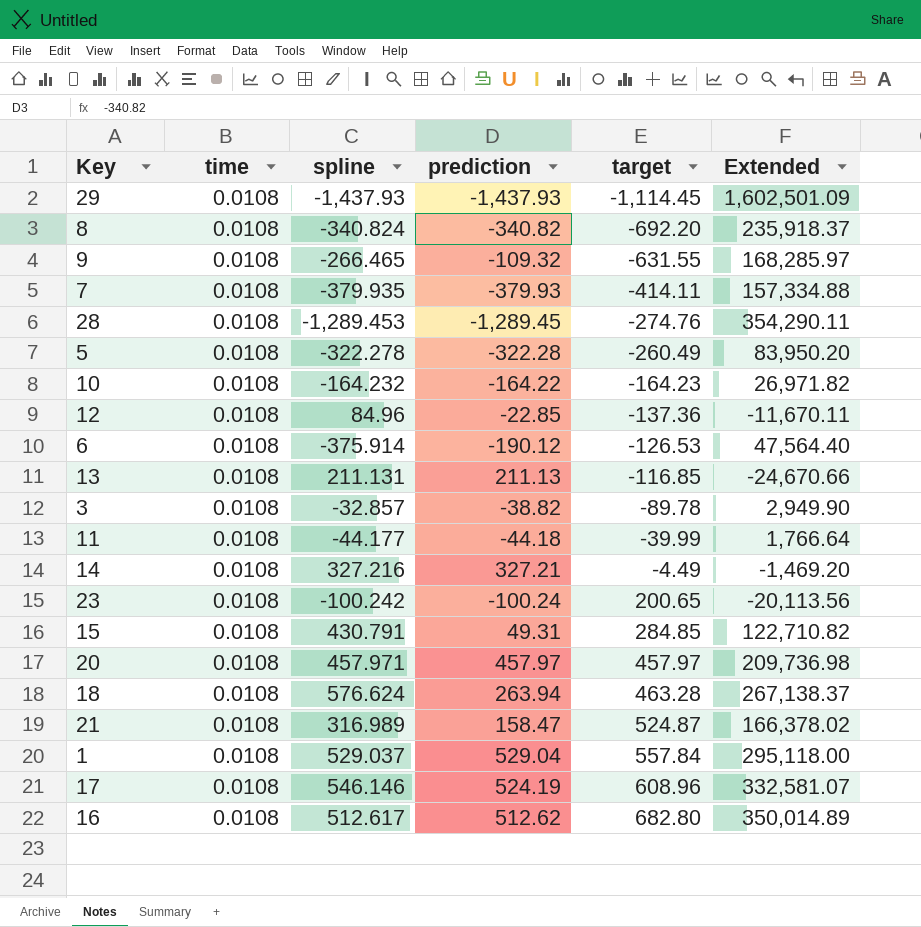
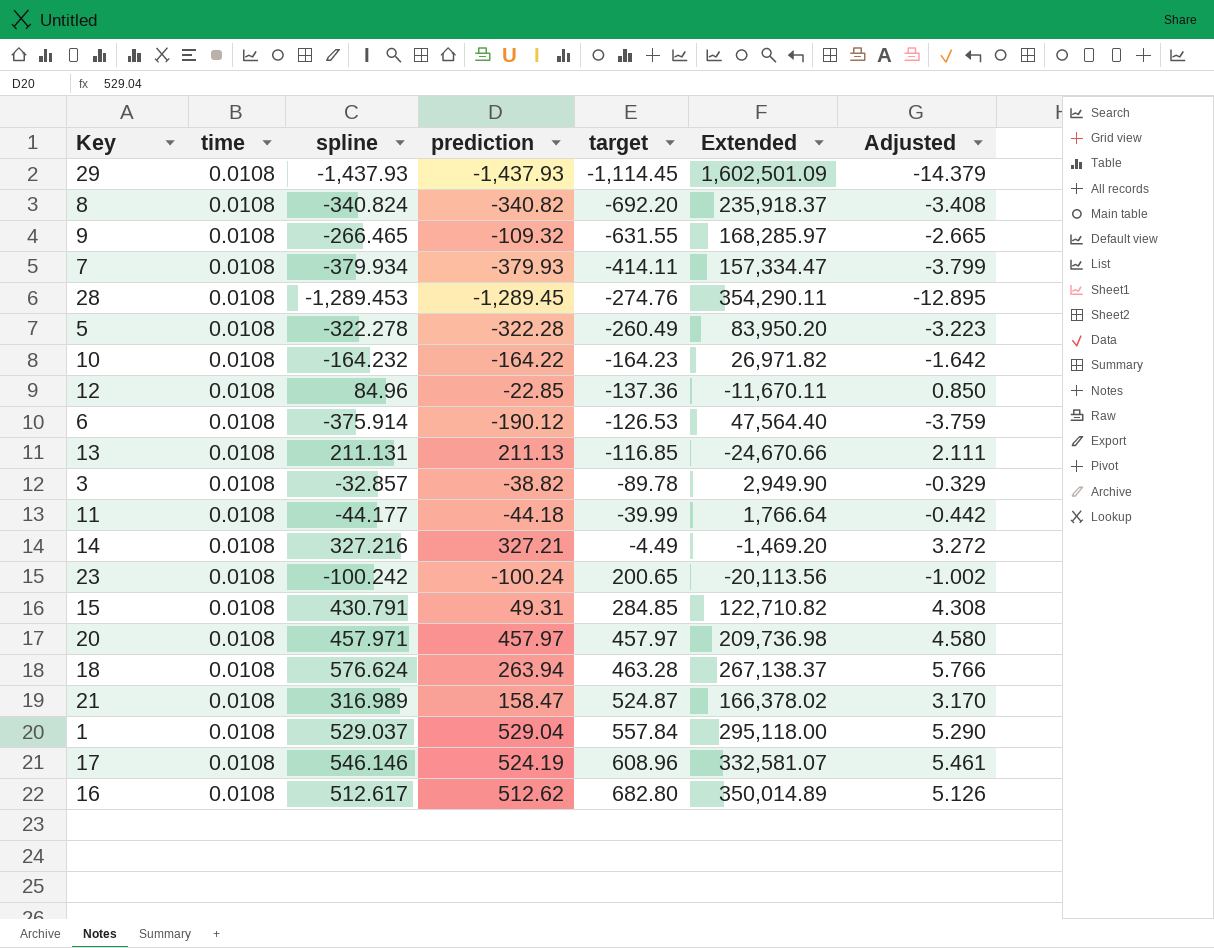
column Adjusted | formula: none -> [spline] * 0.01
7 | spline: -379.935 -> -379.934
7 | Extended: 157,334.88 -> 157,334.47

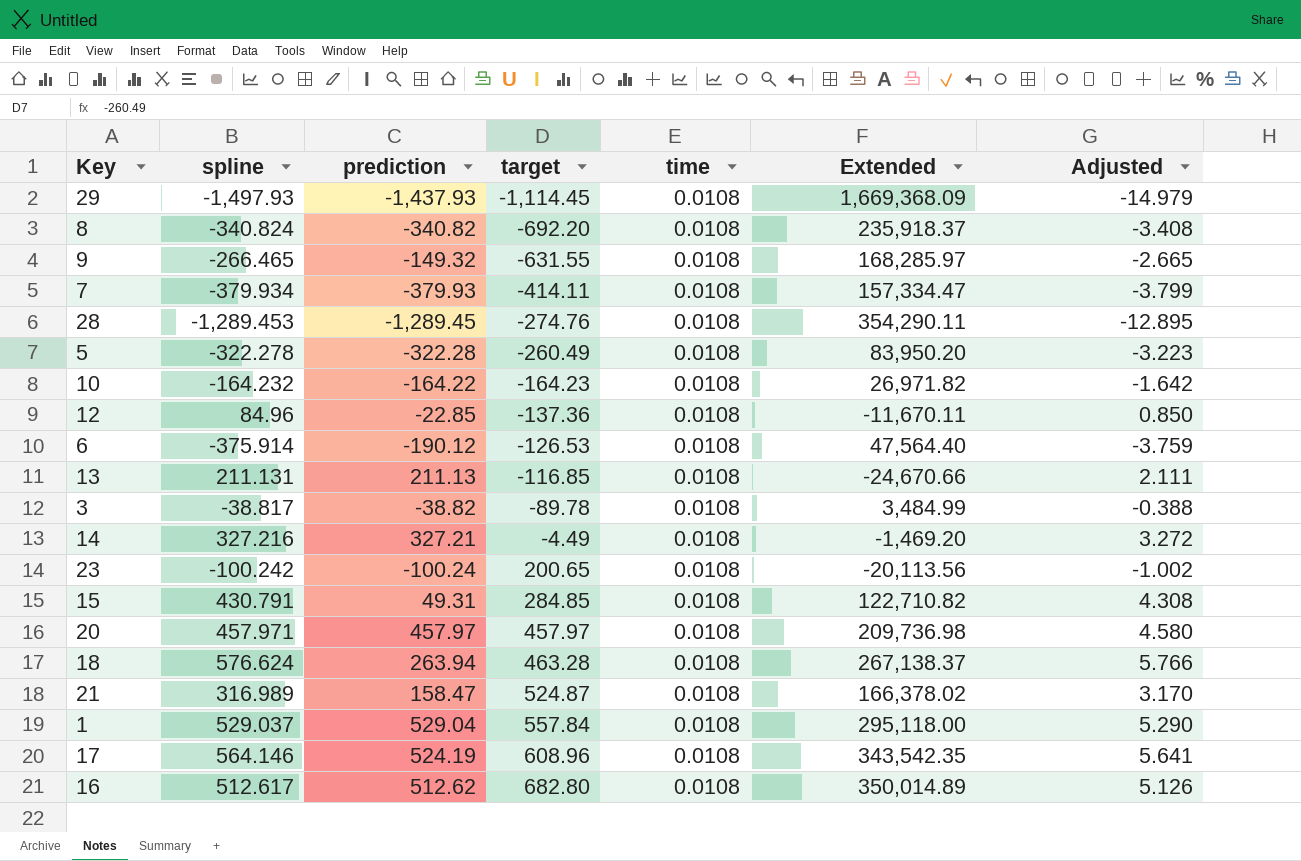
column time | position: 2 -> 5
row 11: 0.0108 | -44.177 | -44.18 | -39.99 | 1,766.64 | -0.442 -> none
29 | spline: -1,437.93 -> -1,497.93
29 | Extended: 1,602,501.09 -> 1,669,368.09
29 | Adjusted: -14.379 -> -14.979
9 | prediction: -109.32 -> -149.32
3 | spline: -32.857 -> -38.817
3 | Extended: 2,949.90 -> 3,484.99
3 | Adjusted: -0.329 -> -0.388
17 | spline: 546.146 -> 564.146
17 | Extended: 332,581.07 -> 343,542.35
17 | Adjusted: 5.461 -> 5.641

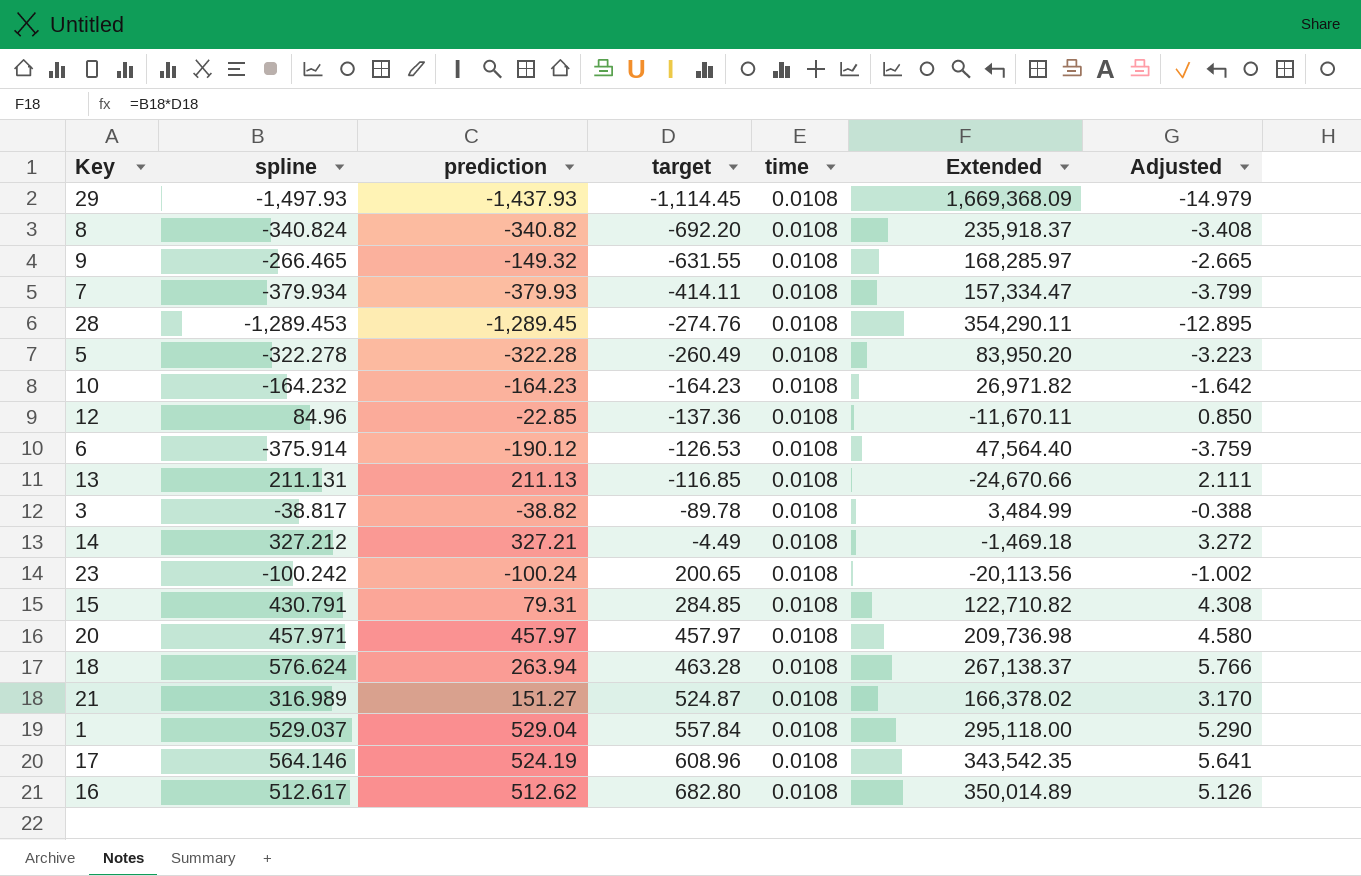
10 | prediction: -164.22 -> -164.23
14 | spline: 327.216 -> 327.212
14 | Extended: -1,469.20 -> -1,469.18
15 | prediction: 49.31 -> 79.31
21 | prediction: 158.47 -> 151.27

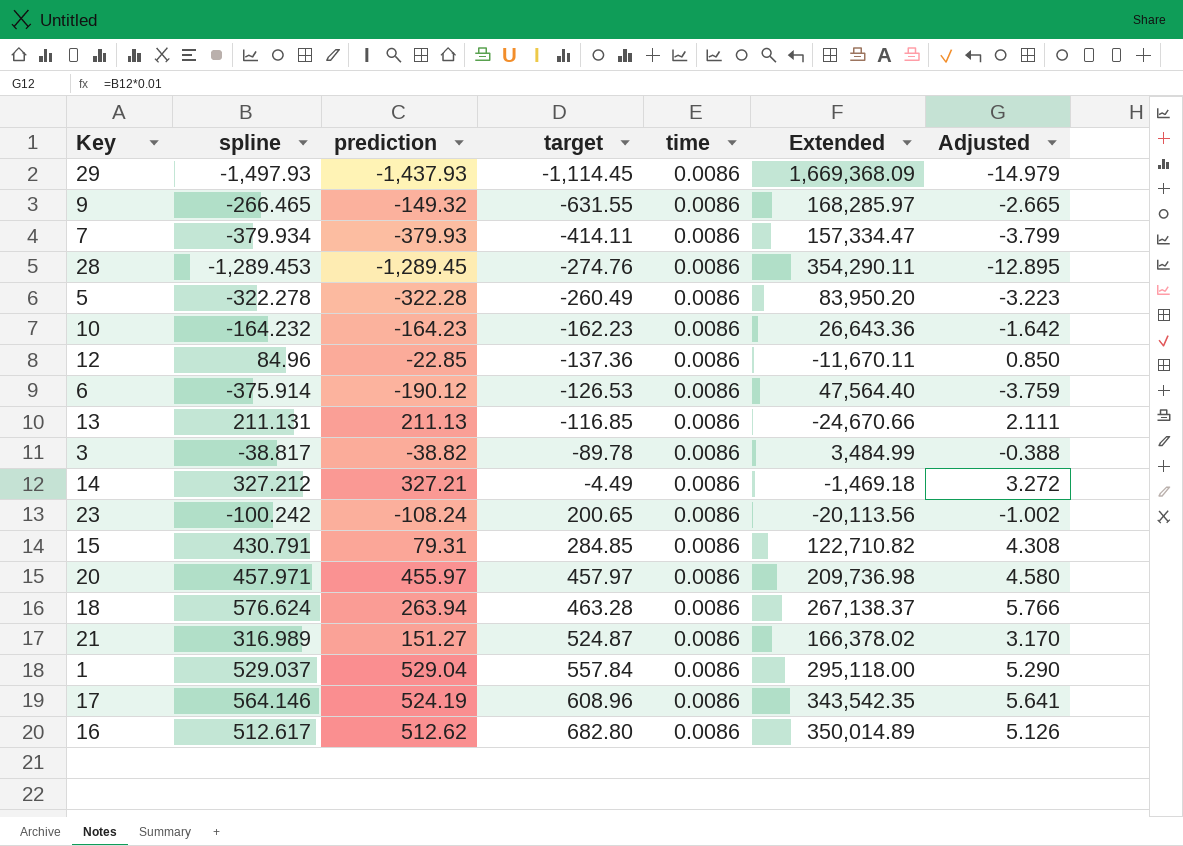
row 8: -340.824 | -340.82 | -692.20 | 0.0108 | 235,918.37 | -3.408 -> none
29 | time: 0.0108 -> 0.0086
9 | time: 0.0108 -> 0.0086
7 | time: 0.0108 -> 0.0086
28 | time: 0.0108 -> 0.0086
5 | time: 0.0108 -> 0.0086
10 | target: -164.23 -> -162.23
10 | time: 0.0108 -> 0.0086
10 | Extended: 26,971.82 -> 26,643.36
12 | time: 0.0108 -> 0.0086
6 | time: 0.0108 -> 0.0086
13 | time: 0.0108 -> 0.0086
3 | time: 0.0108 -> 0.0086
14 | time: 0.0108 -> 0.0086
23 | prediction: -100.24 -> -108.24
23 | time: 0.0108 -> 0.0086
15 | time: 0.0108 -> 0.0086
20 | prediction: 457.97 -> 455.97
20 | time: 0.0108 -> 0.0086
18 | time: 0.0108 -> 0.0086
21 | time: 0.0108 -> 0.0086
1 | time: 0.0108 -> 0.0086
17 | time: 0.0108 -> 0.0086
16 | time: 0.0108 -> 0.0086

